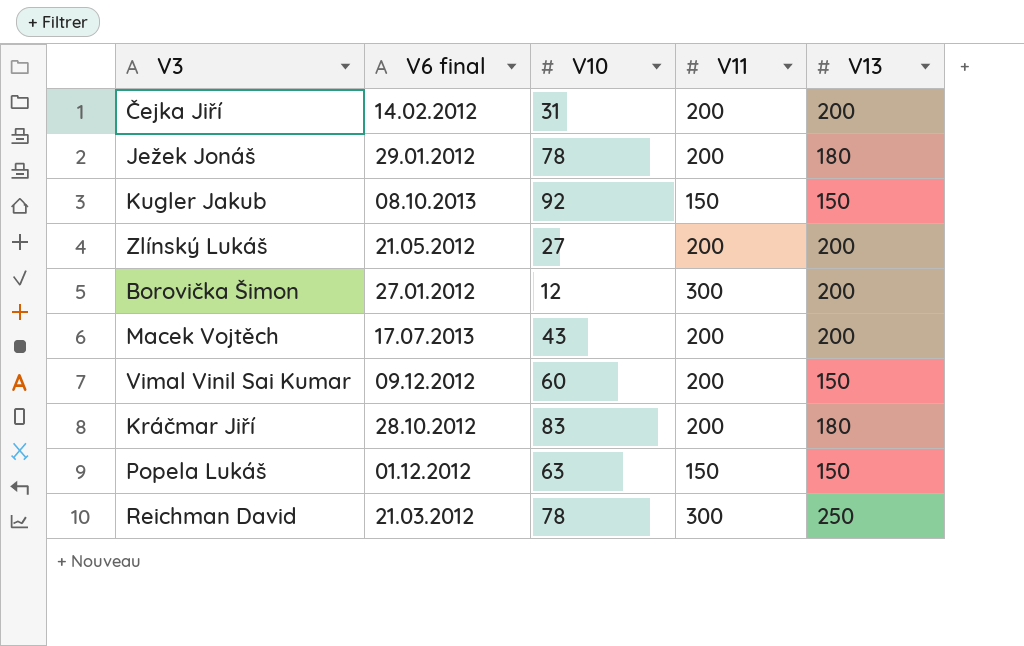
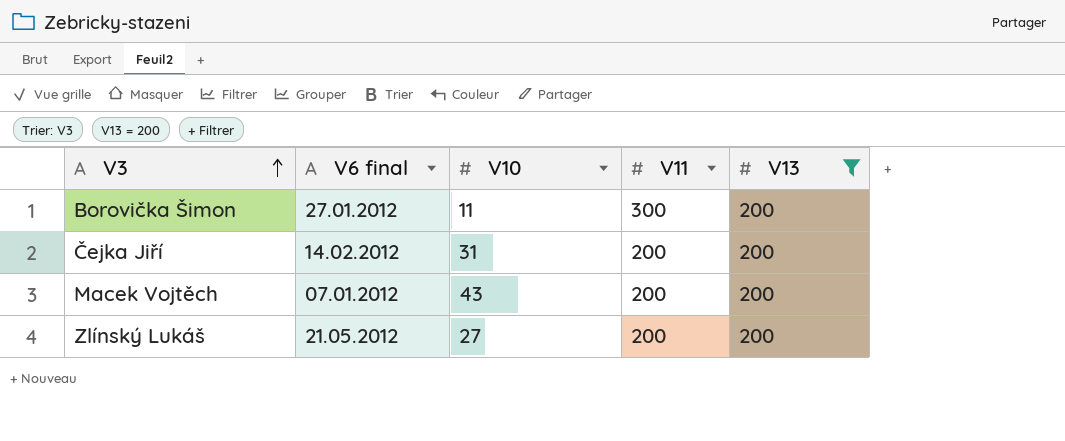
filter: none -> V13 = 200
row order: none -> V3 ascending
Borovička Šimon | V10: 12 -> 11
Macek Vojtěch | V6 final: 17.07.2013 -> 07.01.2012

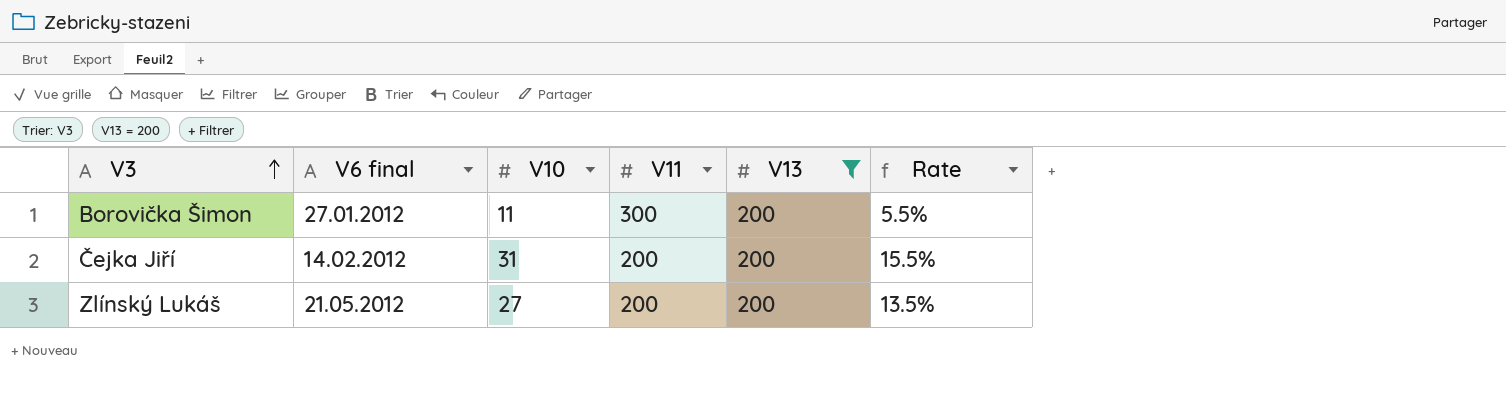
column Rate | formula: none -> [V10] / [V13]
row Macek Vojtěch: 07.01.2012 | 43 | 200 | 200 -> none

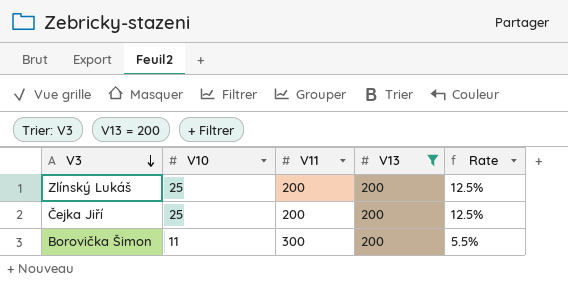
row order: V3 ascending -> V3 descending
column V6 final | position: 2 -> none
Zlínský Lukáš | V10: 27 -> 25
Zlínský Lukáš | Rate: 13.5% -> 12.5%
Čejka Jiří | V10: 31 -> 25
Čejka Jiří | Rate: 15.5% -> 12.5%

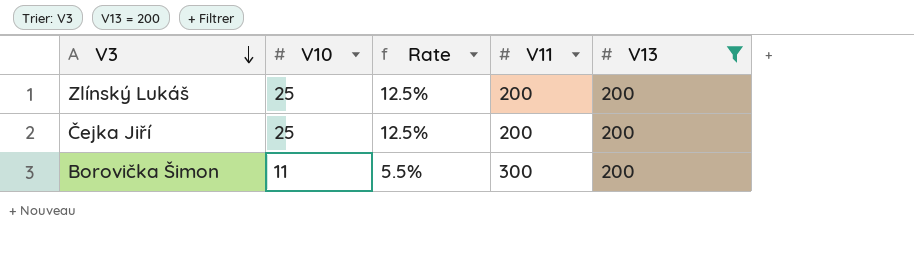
column Rate | position: 5 -> 3

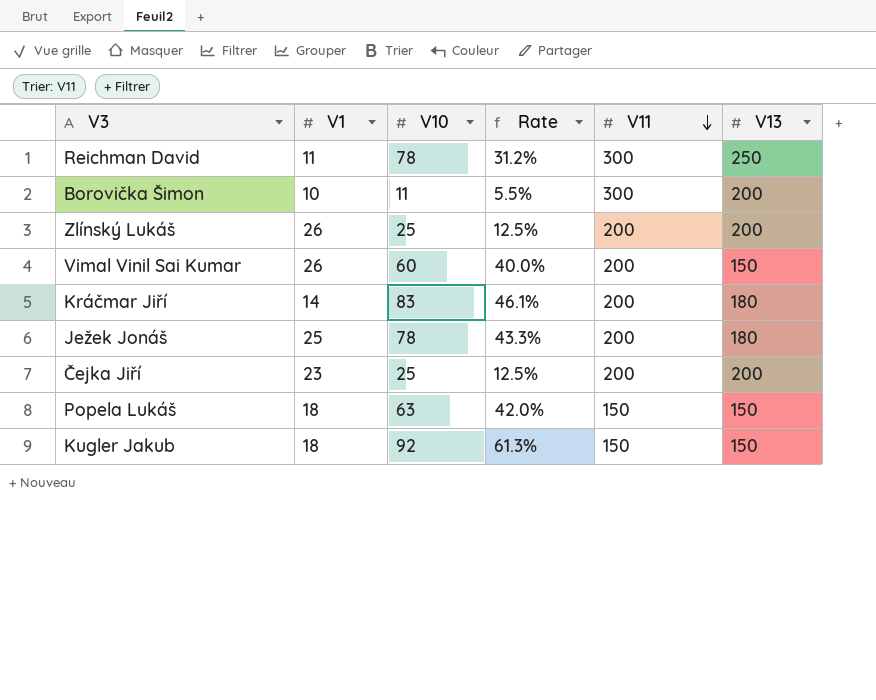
filter: V13 = 200 -> none
row order: V3 descending -> V11 descending
column V1 | position: none -> 2

